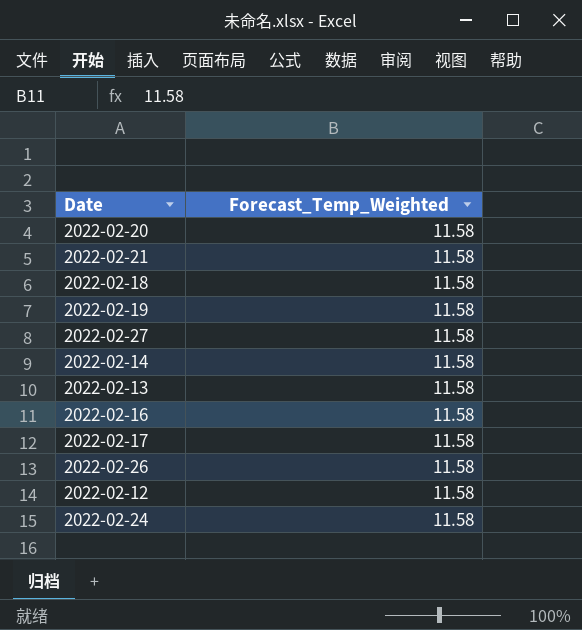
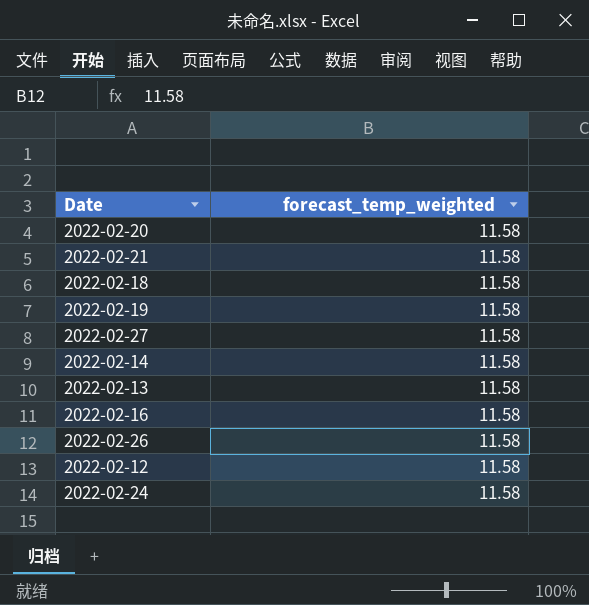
column name: Forecast_Temp_Weighted -> forecast_temp_weighted
row 2022-02-17: 11.58 -> none

